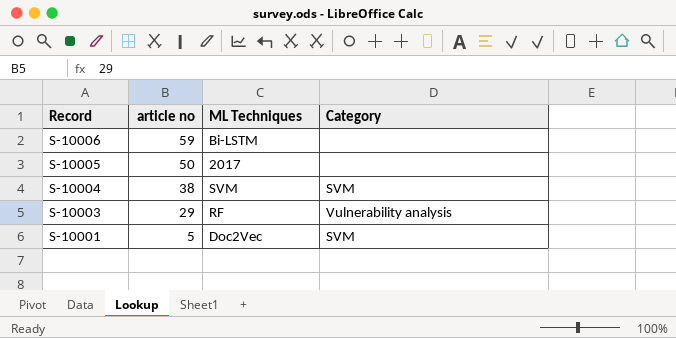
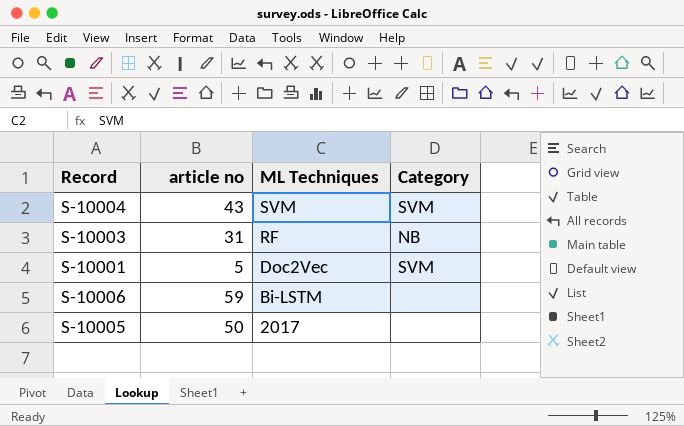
row order: Record descending -> ML Techniques descending
S-10004 | article no: 38 -> 43
S-10003 | article no: 29 -> 31
S-10003 | Category: Vulnerability analysis -> NB

